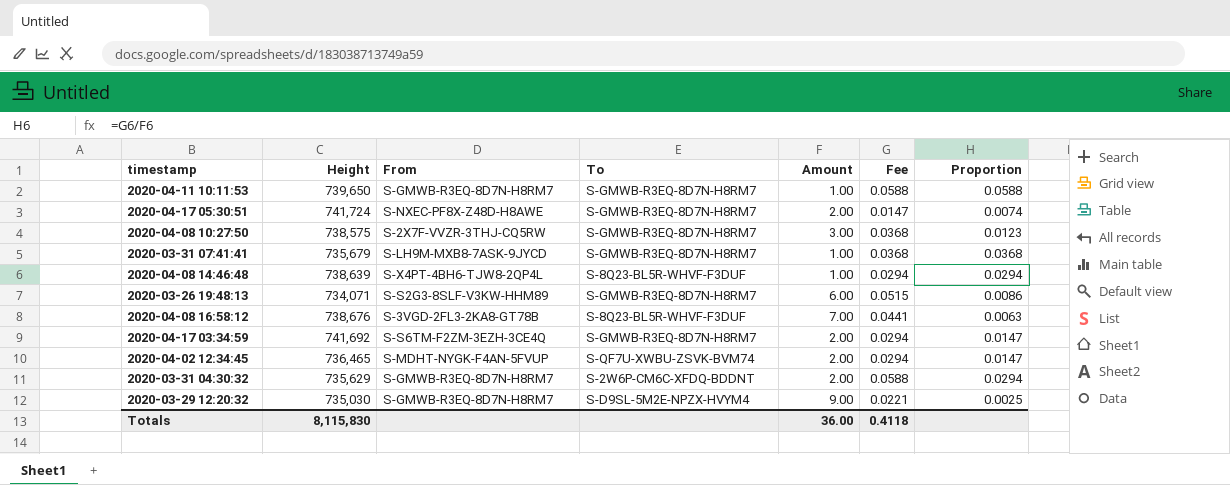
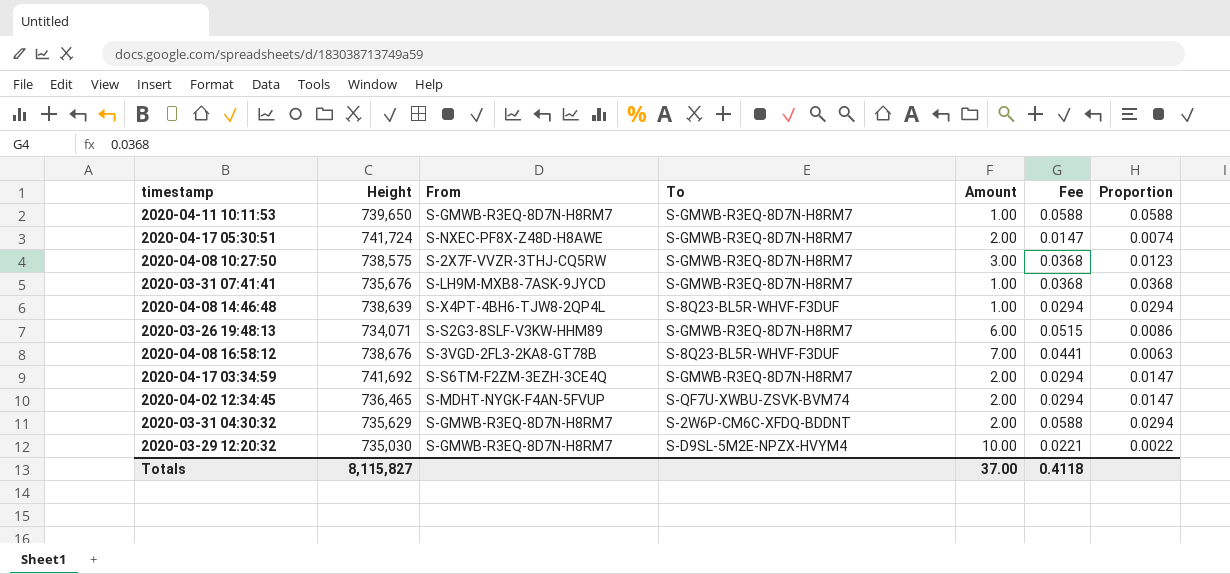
2020-03-31 07:41:41 | Height: 735,679 -> 735,676
2020-03-29 12:20:32 | Amount: 9.00 -> 10.00
2020-03-29 12:20:32 | Proportion: 0.0025 -> 0.0022
Totals | Height: 8,115,830 -> 8,115,827
Totals | Amount: 36.00 -> 37.00

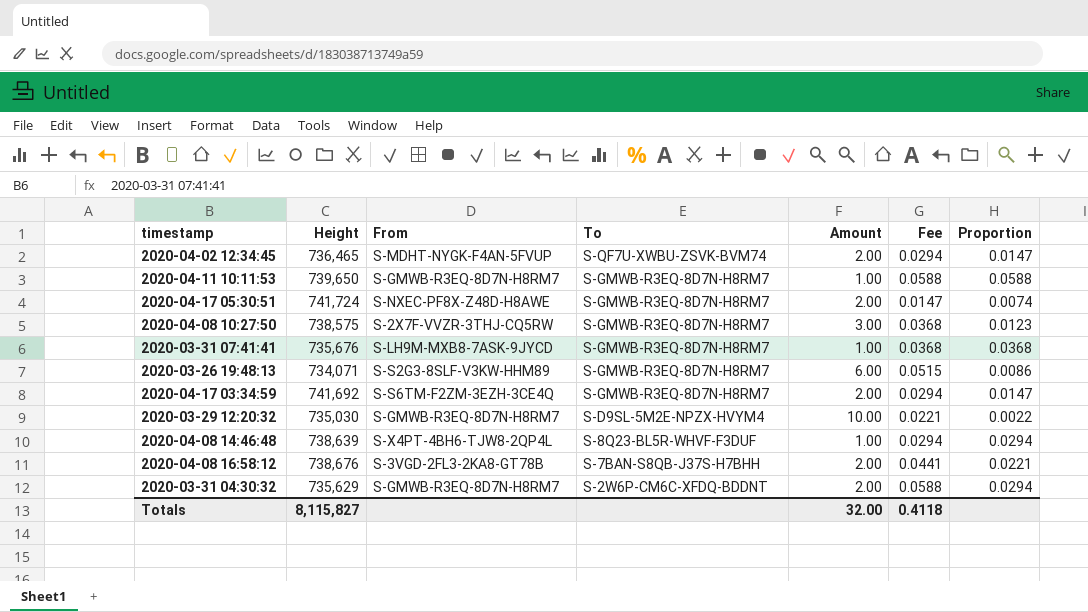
row order: none -> To descending
2020-04-08 16:58:12 | To: S-8Q23-BL5R-WHVF-F3DUF -> S-7BAN-S8QB-J37S-H7BHH
2020-04-08 16:58:12 | Amount: 7.00 -> 2.00
2020-04-08 16:58:12 | Proportion: 0.0063 -> 0.0221
Totals | Amount: 37.00 -> 32.00

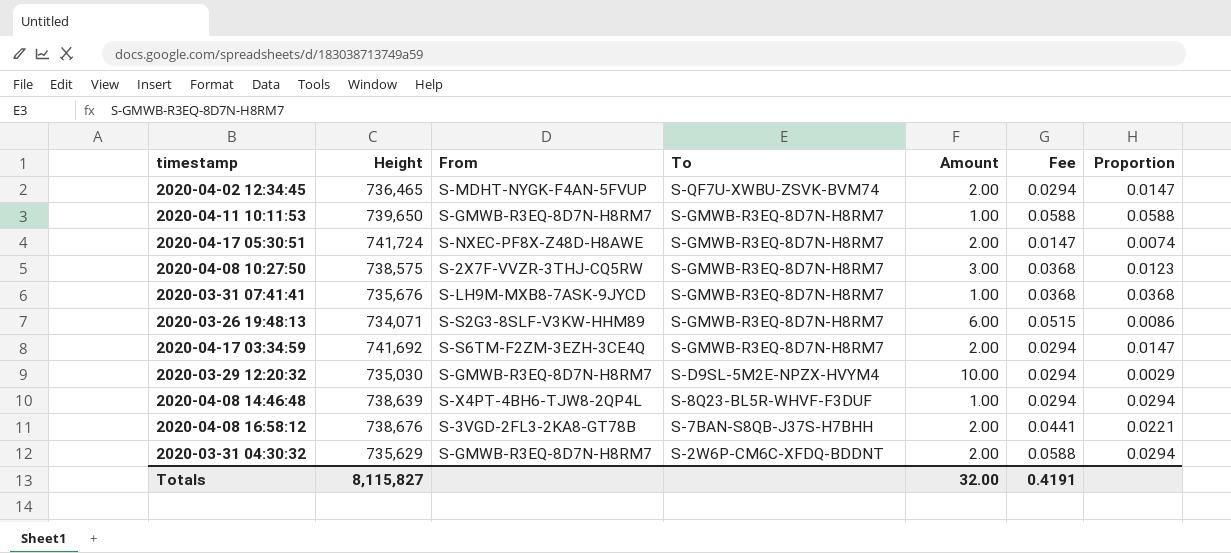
2020-03-29 12:20:32 | Fee: 0.0221 -> 0.0294
2020-03-29 12:20:32 | Proportion: 0.0022 -> 0.0029
Totals | Fee: 0.4118 -> 0.4191

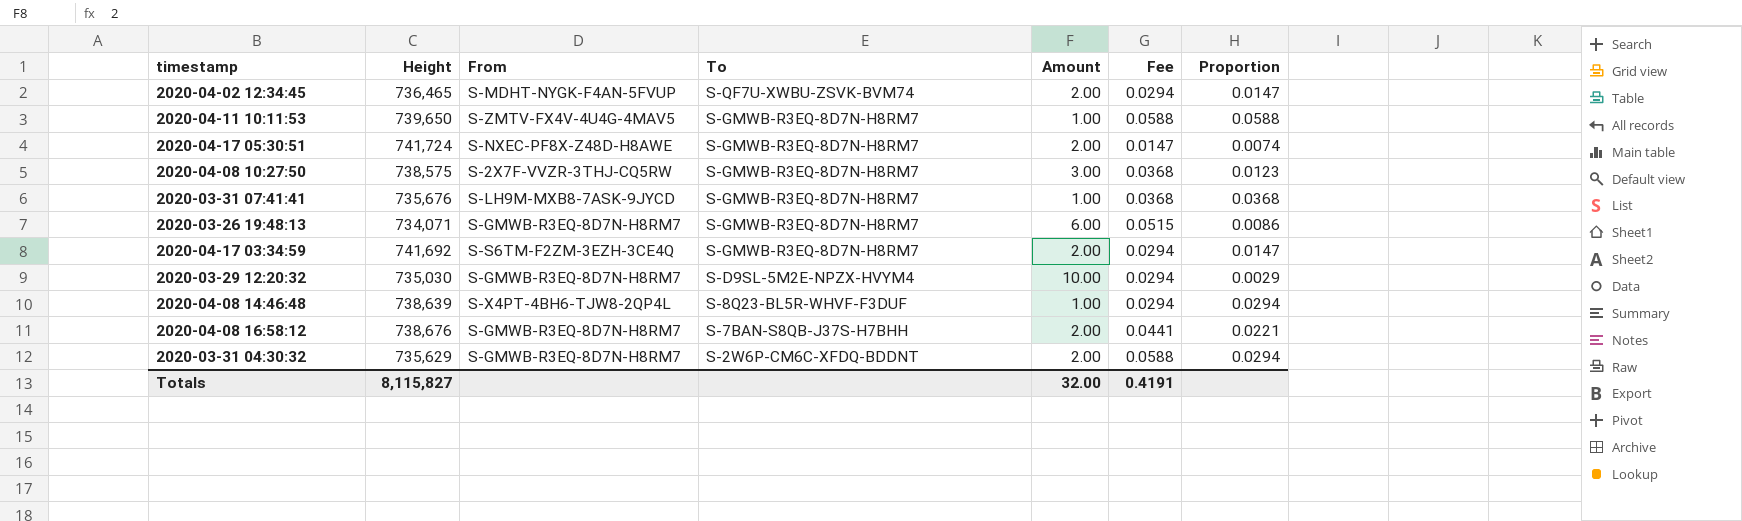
2020-04-11 10:11:53 | From: S-GMWB-R3EQ-8D7N-H8RM7 -> S-ZMTV-FX4V-4U4G-4MAV5
2020-03-26 19:48:13 | From: S-S2G3-8SLF-V3KW-HHM89 -> S-GMWB-R3EQ-8D7N-H8RM7
2020-04-08 16:58:12 | From: S-3VGD-2FL3-2KA8-GT78B -> S-GMWB-R3EQ-8D7N-H8RM7

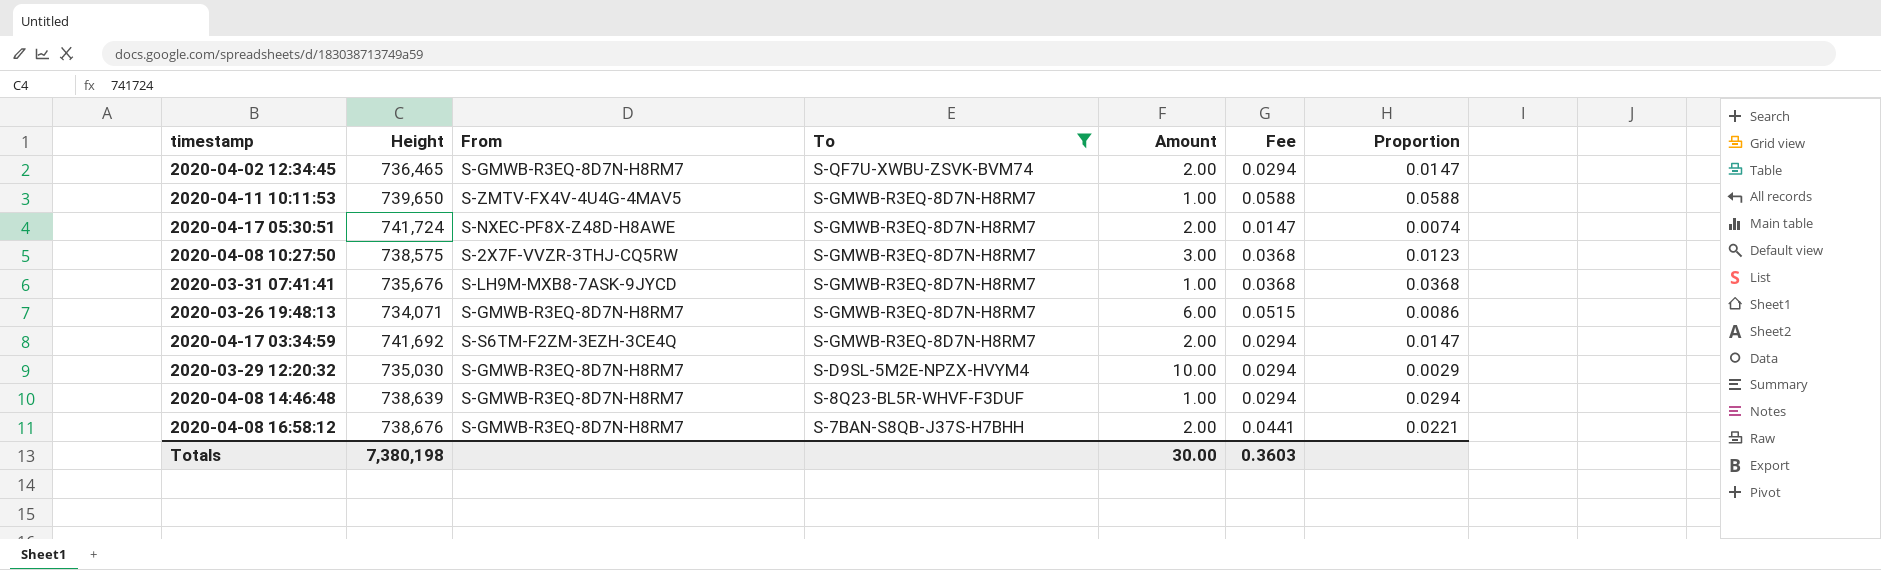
filter: none -> To != S-2W6P-CM6C-XFDQ-BDDNT
2020-04-02 12:34:45 | From: S-MDHT-NYGK-F4AN-5FVUP -> S-GMWB-R3EQ-8D7N-H8RM7
2020-04-08 14:46:48 | From: S-X4PT-4BH6-TJW8-2QP4L -> S-GMWB-R3EQ-8D7N-H8RM7
Totals | Height: 8,115,827 -> 7,380,198
Totals | Amount: 32.00 -> 30.00
Totals | Fee: 0.4191 -> 0.3603

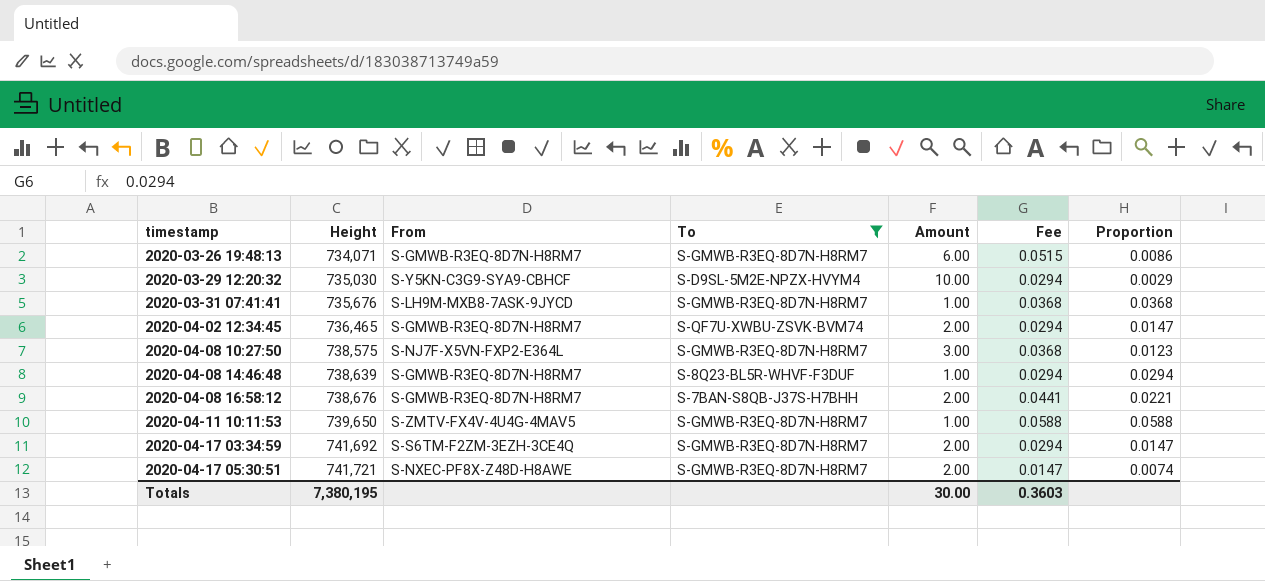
row order: To descending -> timestamp ascending
2020-03-29 12:20:32 | From: S-GMWB-R3EQ-8D7N-H8RM7 -> S-Y5KN-C3G9-SYA9-CBHCF
2020-04-08 10:27:50 | From: S-2X7F-VVZR-3THJ-CQ5RW -> S-NJ7F-X5VN-FXP2-E364L
2020-04-17 05:30:51 | Height: 741,724 -> 741,721
Totals | Height: 7,380,198 -> 7,380,195

